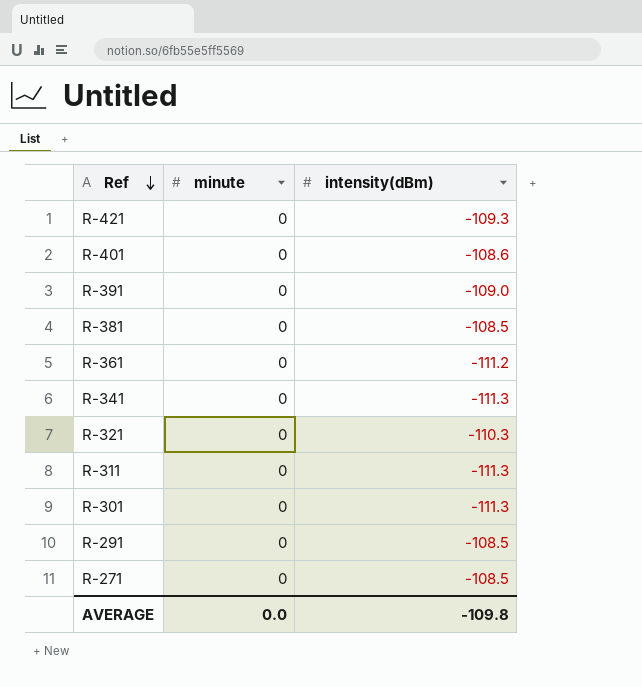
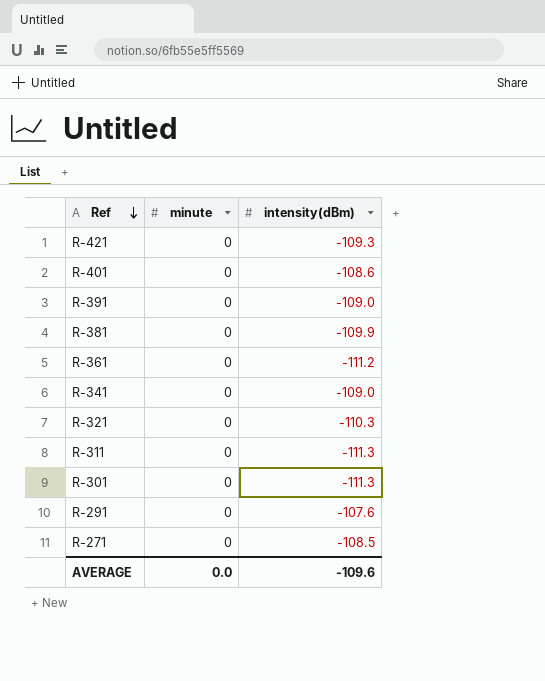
R-381 | intensity(dBm): -108.5 -> -109.9
R-341 | intensity(dBm): -111.3 -> -109.0
R-291 | intensity(dBm): -108.5 -> -107.6
AVERAGE | intensity(dBm): -109.8 -> -109.6

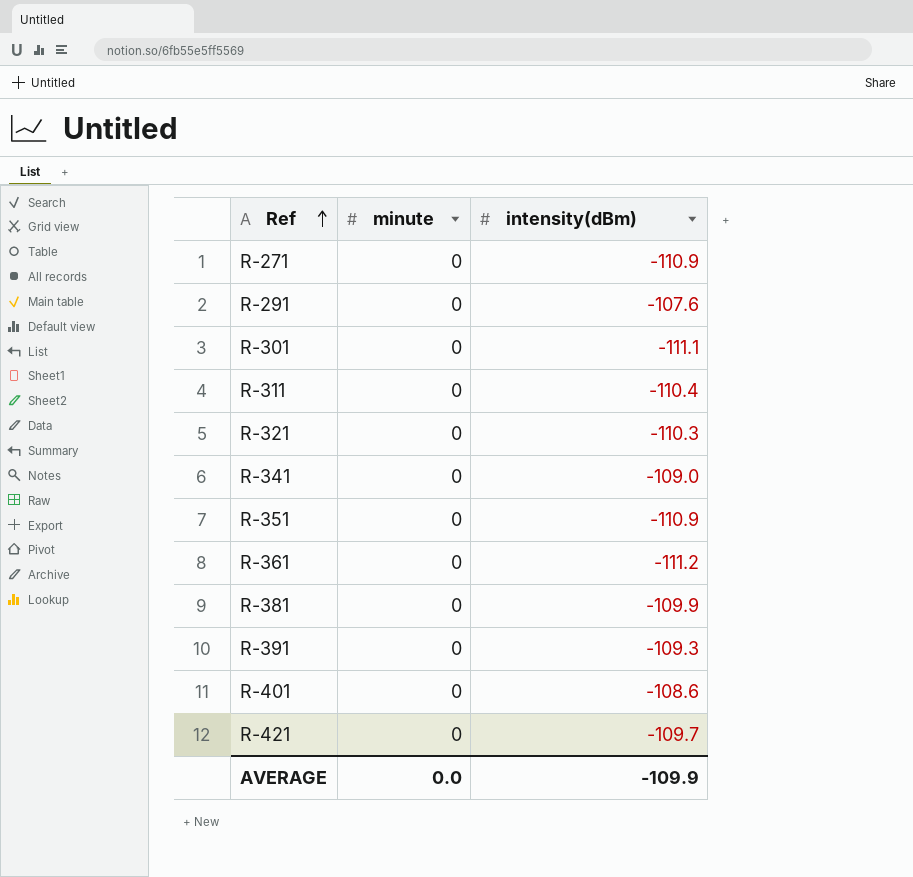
row order: Ref descending -> Ref ascending
R-271 | intensity(dBm): -108.5 -> -110.9
R-301 | intensity(dBm): -111.3 -> -111.1
R-311 | intensity(dBm): -111.3 -> -110.4
row R-351: none -> 0 | -110.9
R-391 | intensity(dBm): -109.0 -> -109.3
R-421 | intensity(dBm): -109.3 -> -109.7
AVERAGE | intensity(dBm): -109.6 -> -109.9

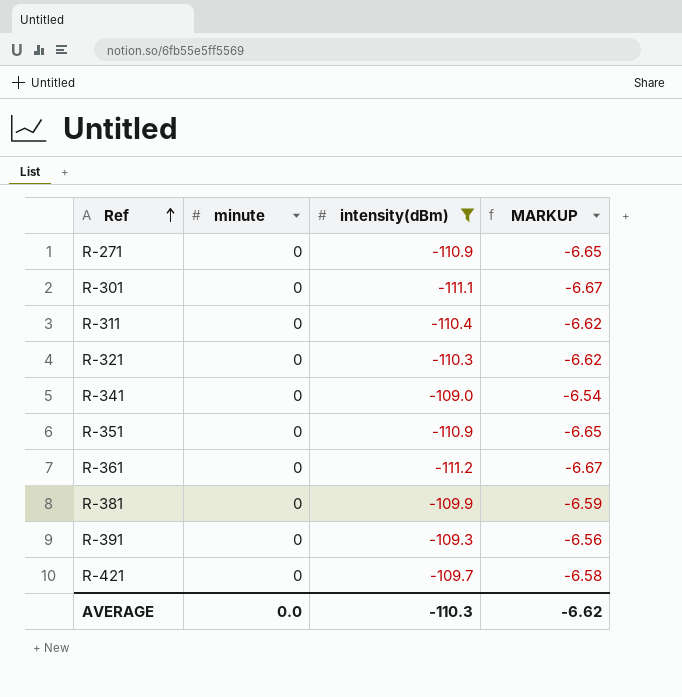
filter: none -> intensity(dBm) <= -109.0
column MARKUP | formula: none -> [intensity(dBm)] * 0.06
AVERAGE | intensity(dBm): -109.9 -> -110.3

